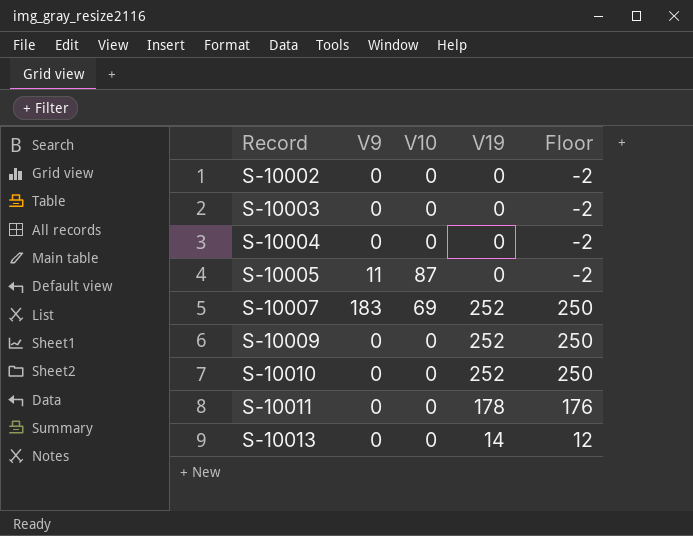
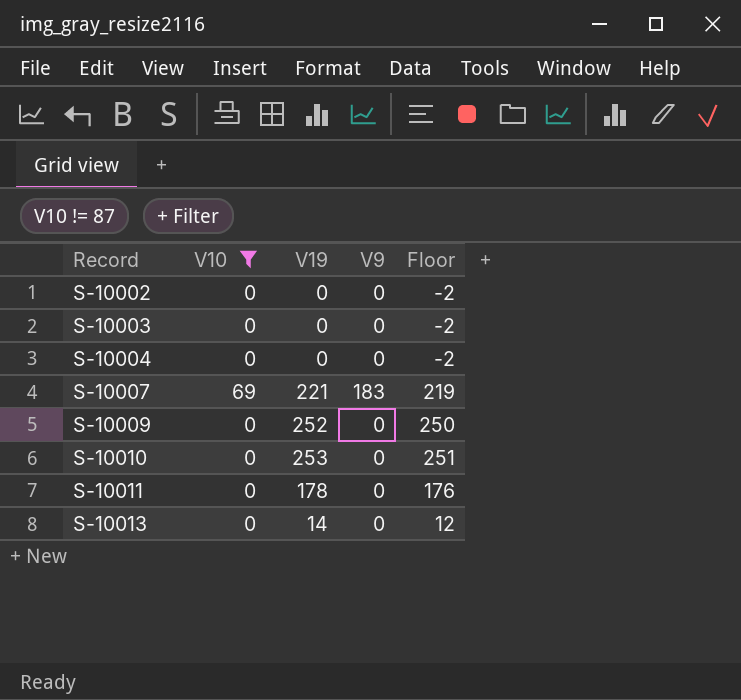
filter: none -> V10 != 87
column V9 | position: 2 -> 4
S-10007 | V19: 252 -> 221
S-10007 | Floor: 250 -> 219
S-10010 | V19: 252 -> 253
S-10010 | Floor: 250 -> 251

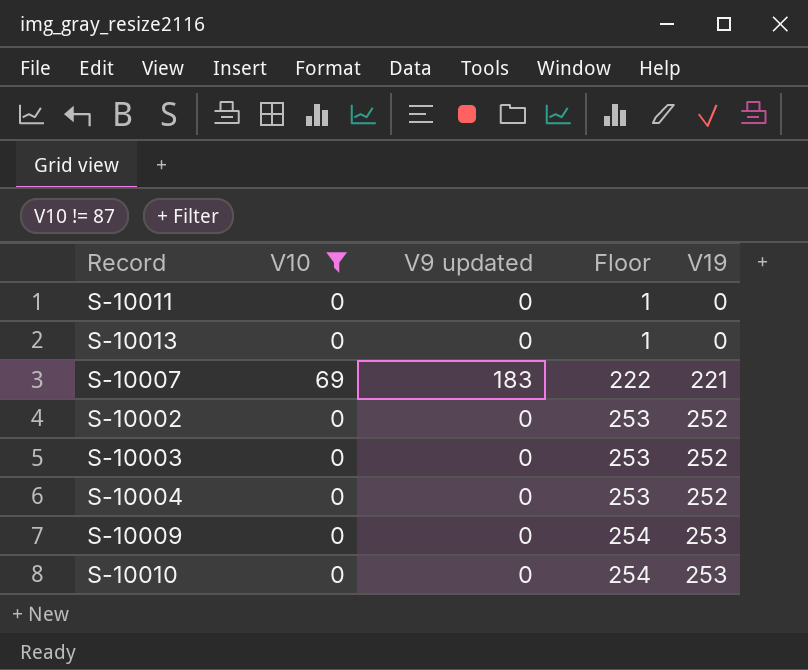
row order: Record ascending -> Floor ascending
column name: V9 -> V9 updated
column Floor | formula: [V19] - 2 -> [V19] + 1
column V19 | position: 3 -> 5
S-10011 | V19: 178 -> 0
S-10013 | V19: 14 -> 0
S-10002 | V19: 0 -> 252
S-10003 | V19: 0 -> 252
S-10004 | V19: 0 -> 252
S-10009 | V19: 252 -> 253

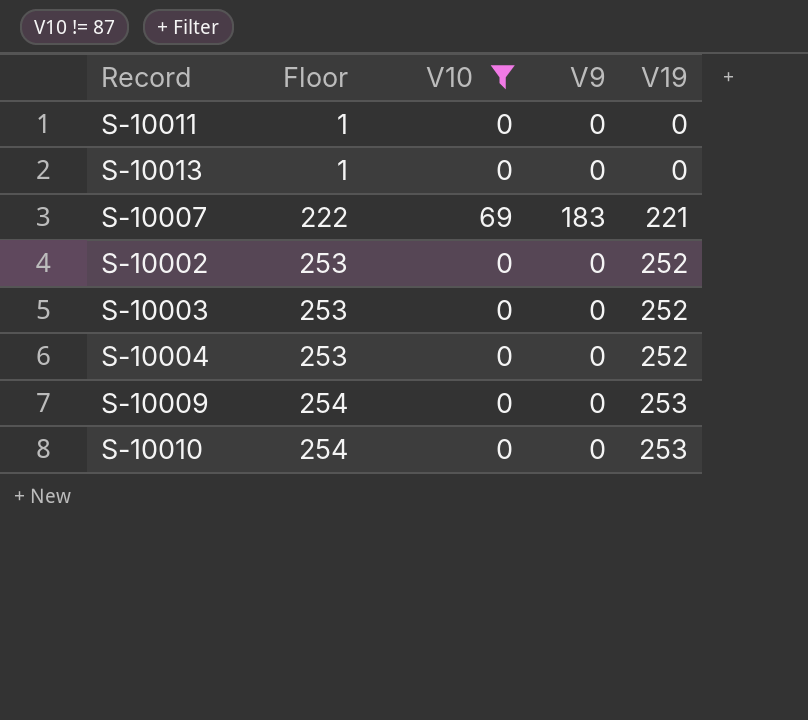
column Floor | position: 4 -> 2
column name: V9 updated -> V9

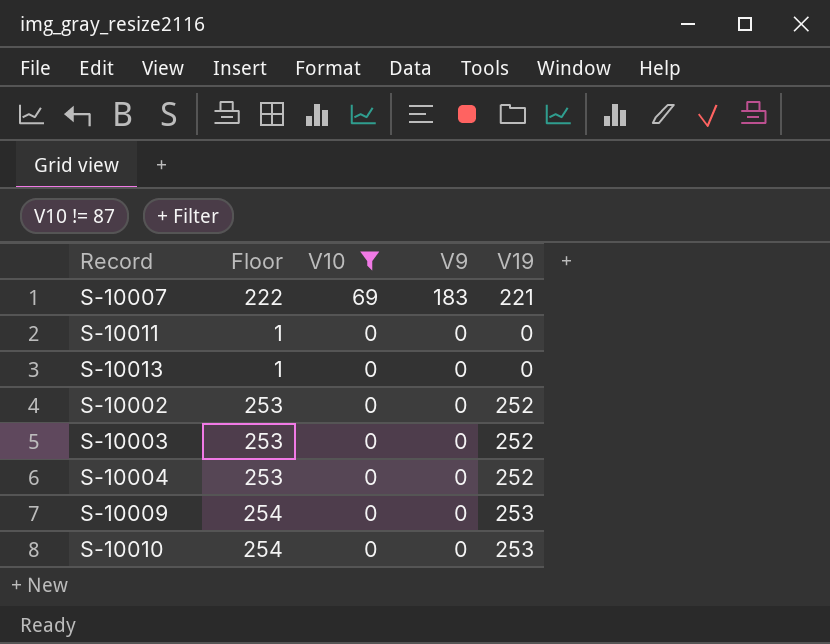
row order: Floor ascending -> V10 descending

